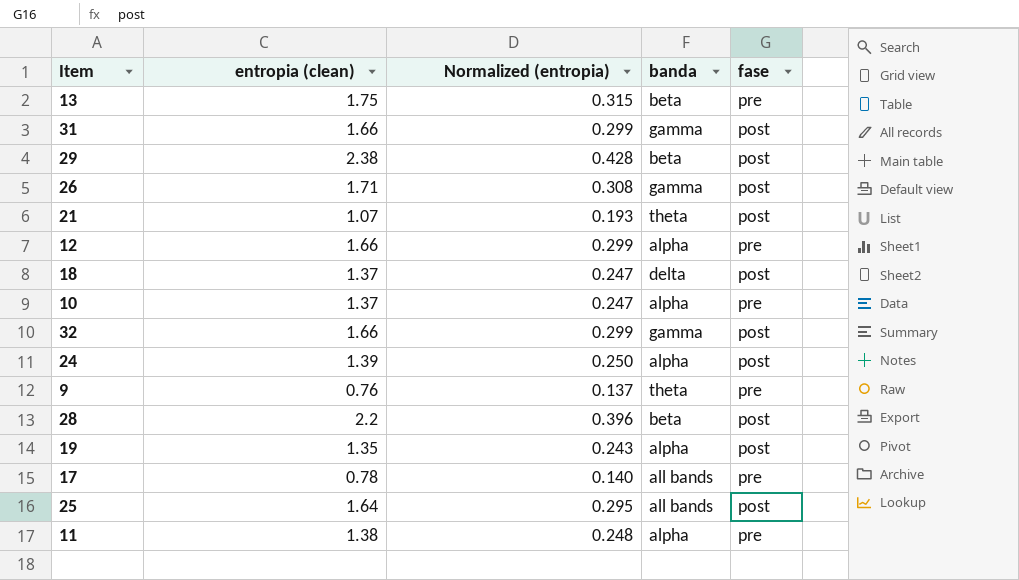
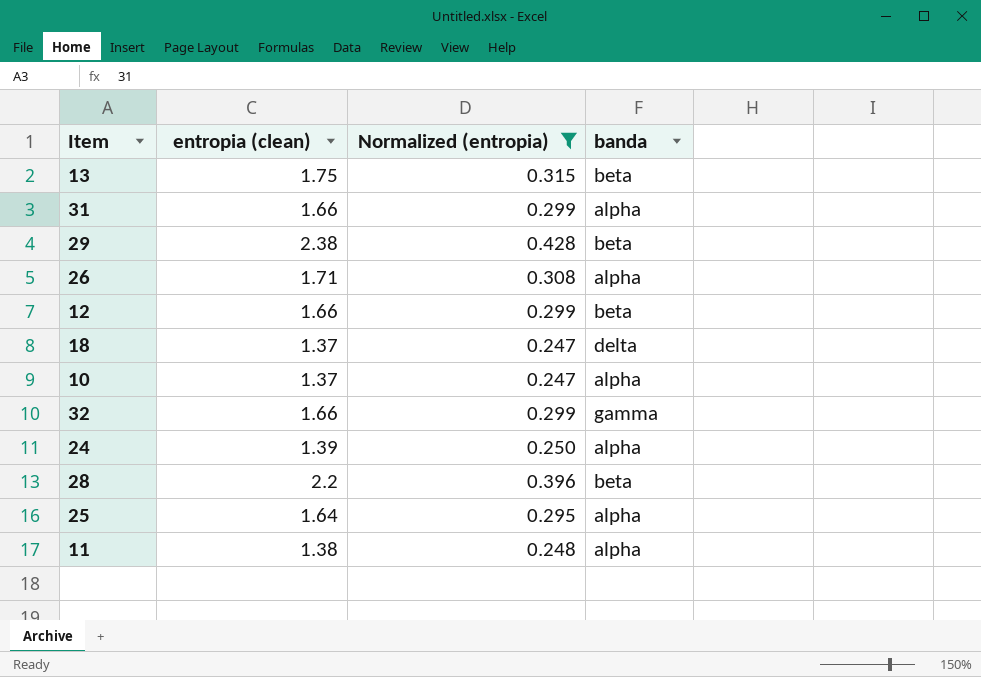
filter: none -> Normalized (entropia) >= 0.247
column fase | position: 5 -> none
31 | banda: gamma -> alpha
26 | banda: gamma -> alpha
12 | banda: alpha -> beta
25 | banda: all bands -> alpha

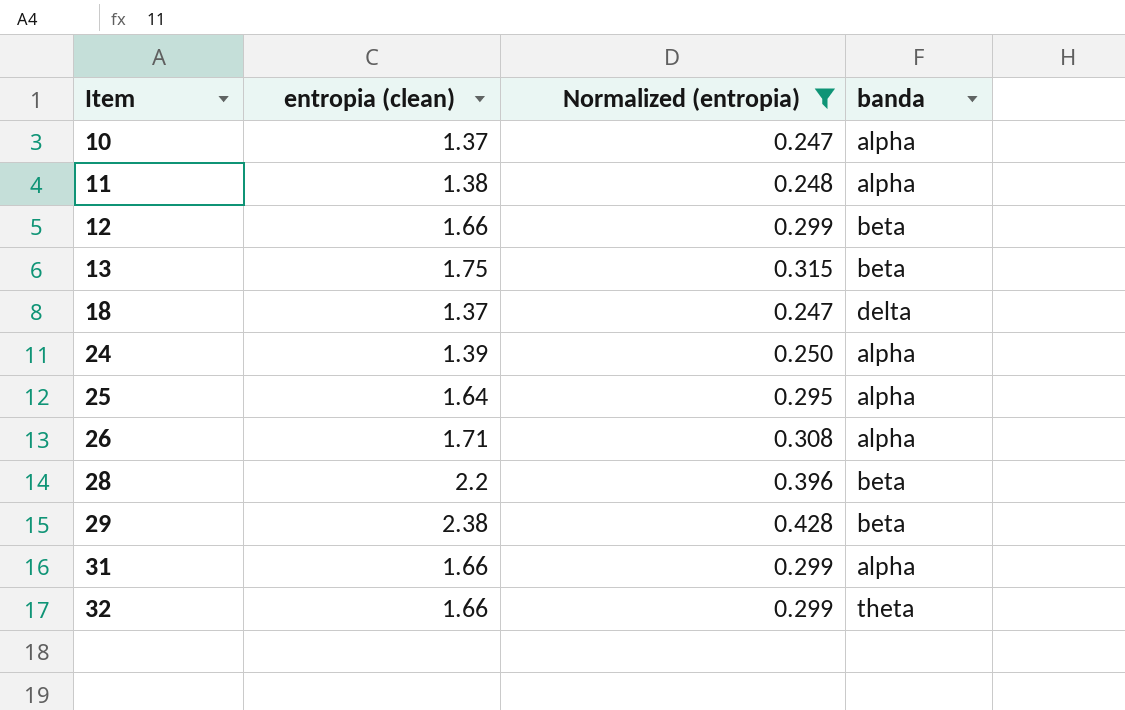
row order: none -> Item ascending
32 | banda: gamma -> theta

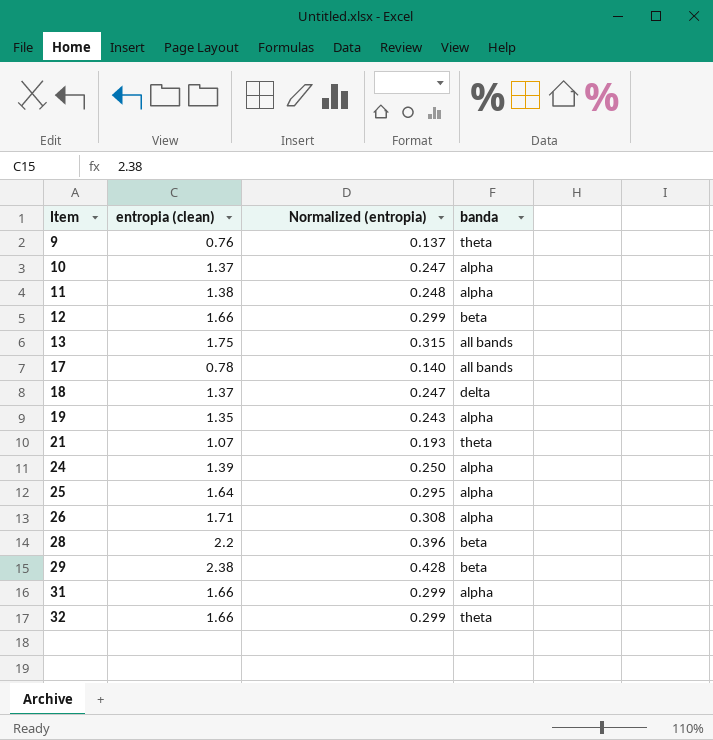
filter: Normalized (entropia) >= 0.247 -> none
13 | banda: beta -> all bands

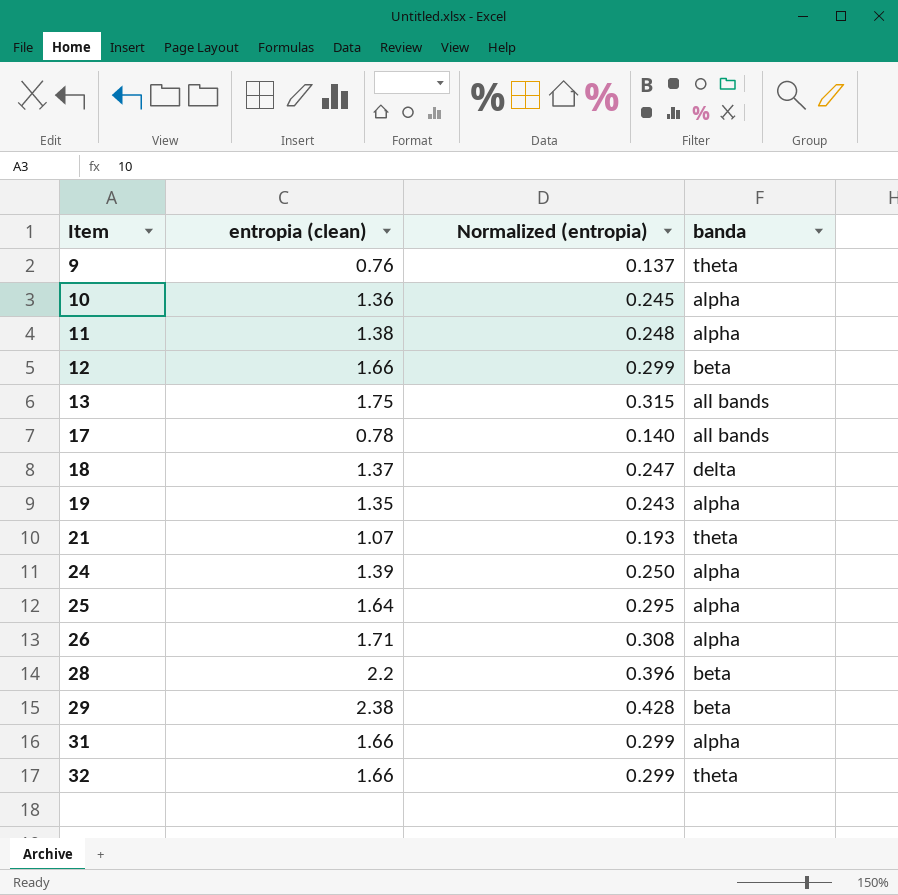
10 | entropia (clean): 1.37 -> 1.36
10 | Normalized (entropia): 0.247 -> 0.245

